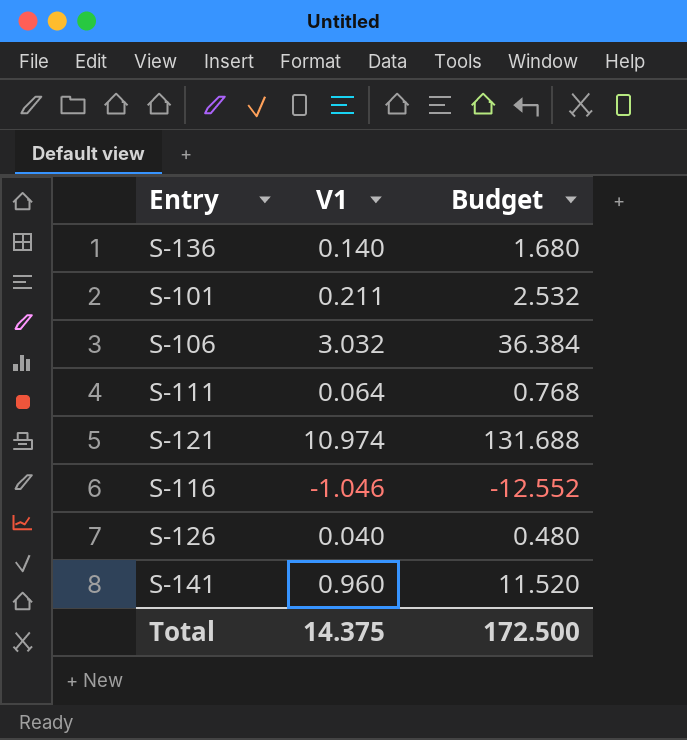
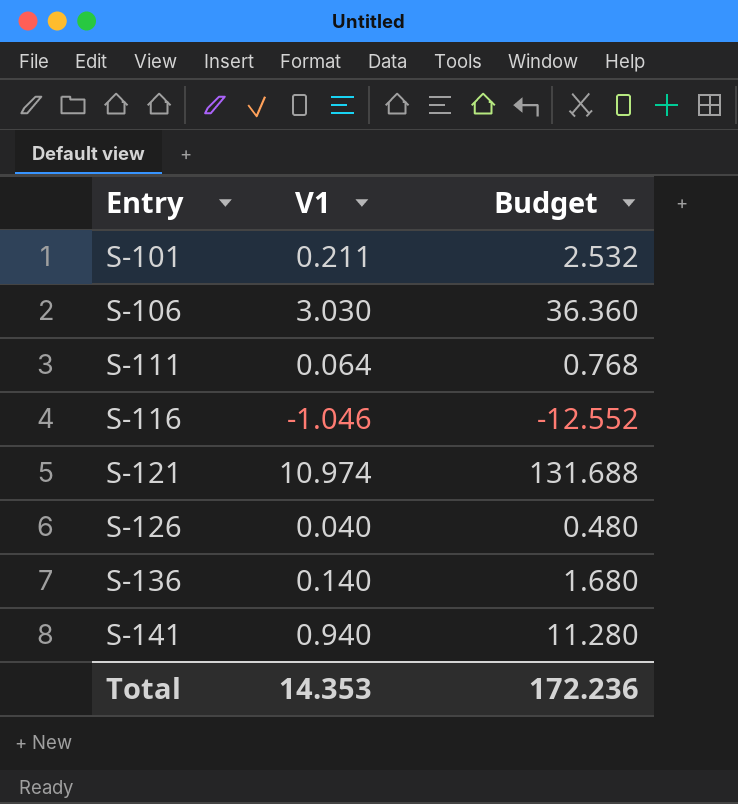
row order: none -> Entry ascending
S-106 | V1: 3.032 -> 3.030
S-106 | Budget: 36.384 -> 36.360
S-141 | V1: 0.960 -> 0.940
S-141 | Budget: 11.520 -> 11.280
Total | V1: 14.375 -> 14.353
Total | Budget: 172.500 -> 172.236

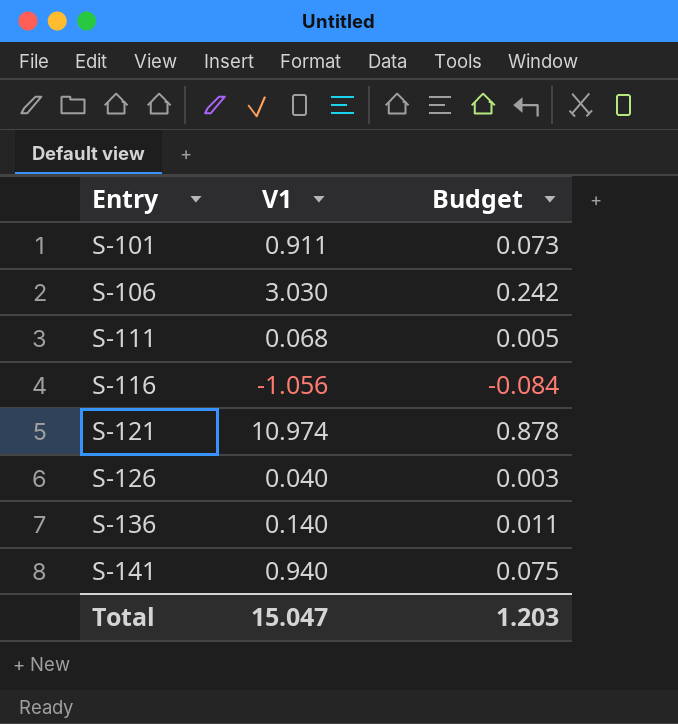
column Budget | formula: [V1] * 12 -> [V1] * 0.08
S-101 | V1: 0.211 -> 0.911
S-111 | V1: 0.064 -> 0.068
S-116 | V1: -1.046 -> -1.056
Total | V1: 14.353 -> 15.047
Total | Budget: 172.236 -> 1.203

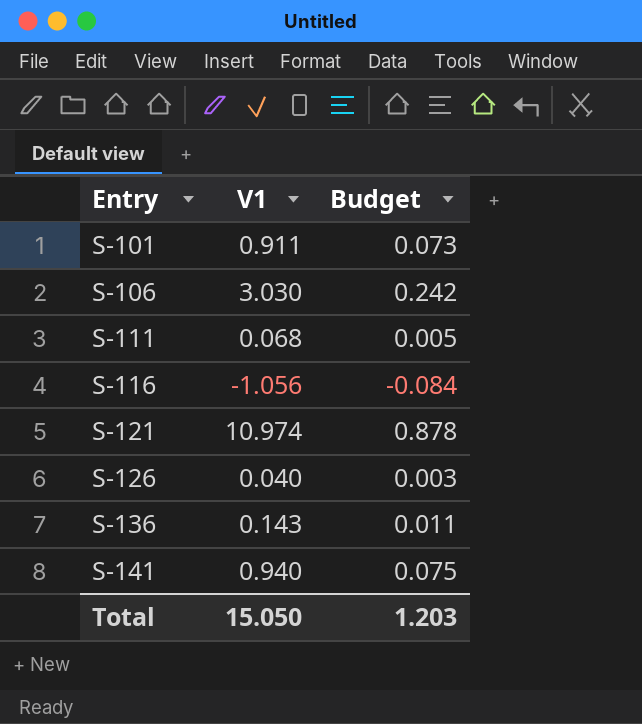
S-136 | V1: 0.140 -> 0.143
Total | V1: 15.047 -> 15.050

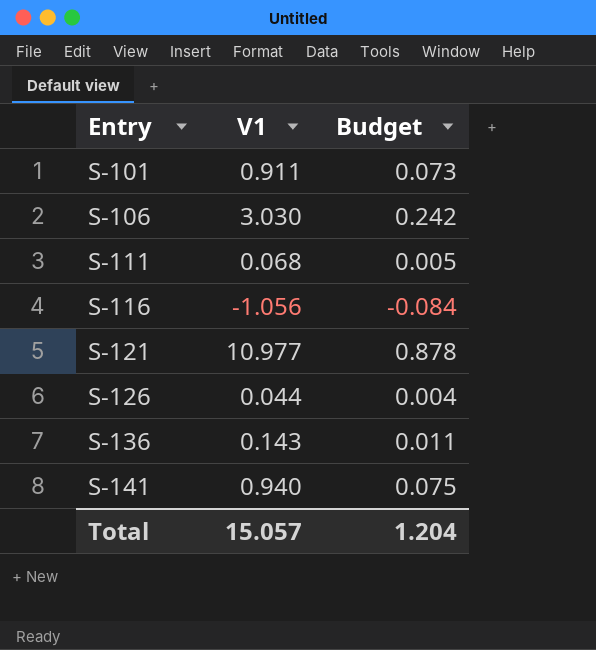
S-121 | V1: 10.974 -> 10.977
S-126 | V1: 0.040 -> 0.044
S-126 | Budget: 0.003 -> 0.004
Total | V1: 15.050 -> 15.057
Total | Budget: 1.203 -> 1.204

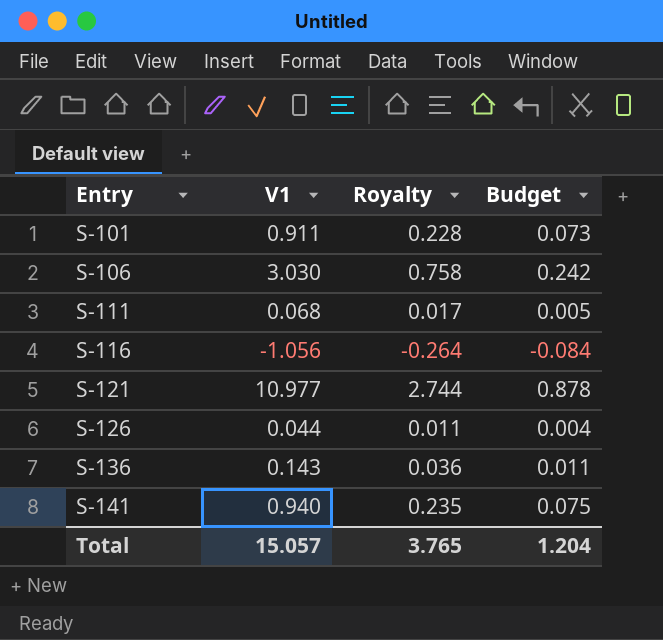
column Royalty | formula: none -> [V1] * 0.25

